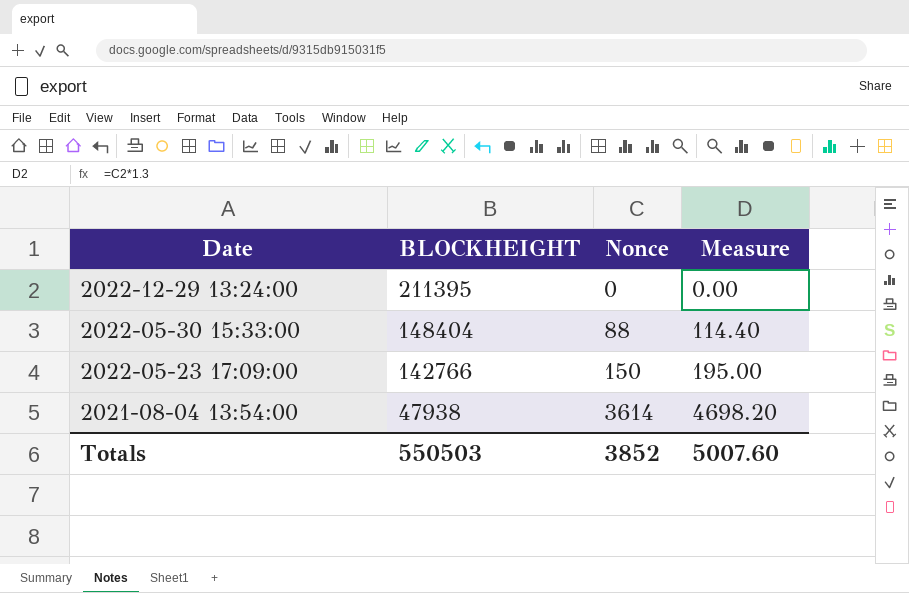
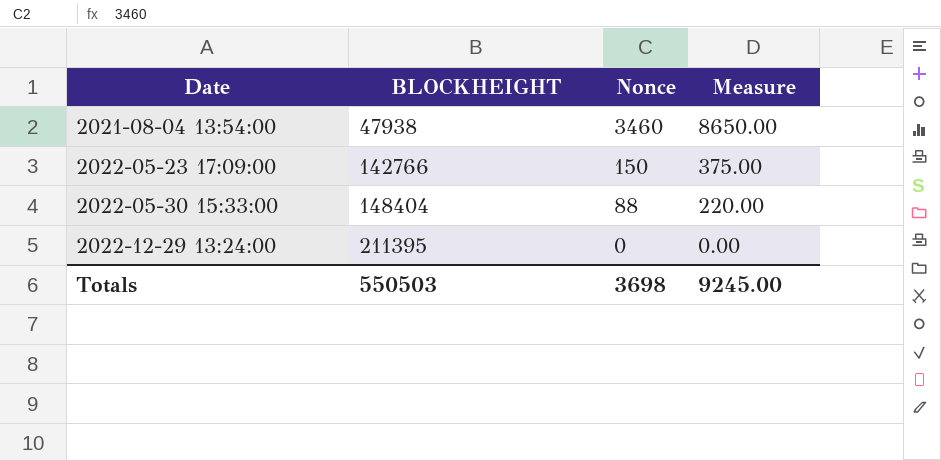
row order: Date descending -> Date ascending
column Measure | formula: [Nonce] * 1.3 -> [Nonce] * 2.5
2021-08-04 13:54:00 | Nonce: 3614 -> 3460
Totals | Nonce: 3852 -> 3698
Totals | Measure: 5007.60 -> 9245.00

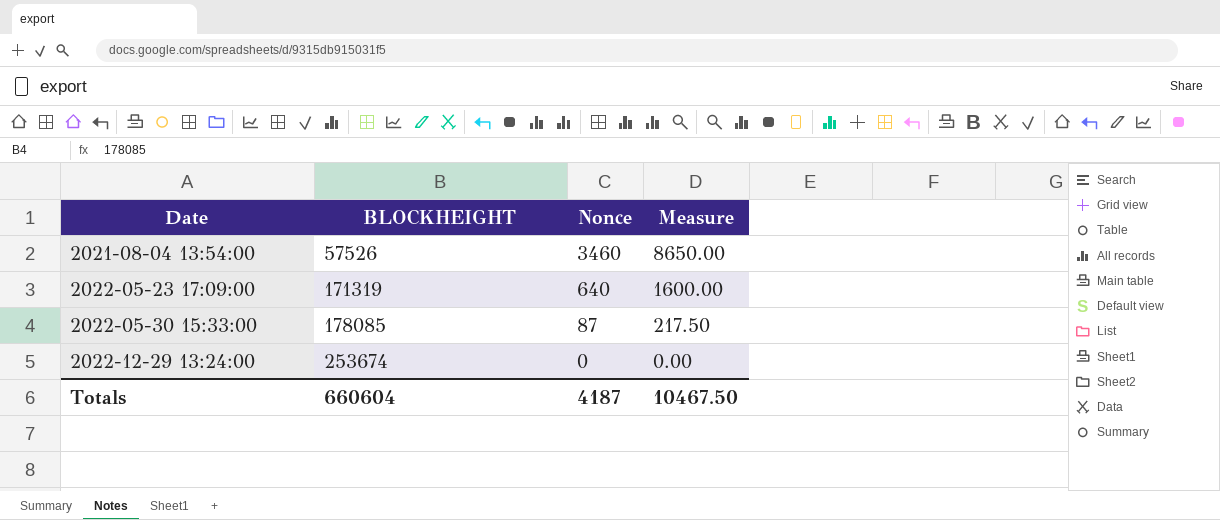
2021-08-04 13:54:00 | BLOCKHEIGHT: 47938 -> 57526
2022-05-23 17:09:00 | BLOCKHEIGHT: 142766 -> 171319
2022-05-23 17:09:00 | Nonce: 150 -> 640
2022-05-23 17:09:00 | Measure: 375.00 -> 1600.00
2022-05-30 15:33:00 | BLOCKHEIGHT: 148404 -> 178085
2022-05-30 15:33:00 | Nonce: 88 -> 87
2022-05-30 15:33:00 | Measure: 220.00 -> 217.50
2022-12-29 13:24:00 | BLOCKHEIGHT: 211395 -> 253674
Totals | BLOCKHEIGHT: 550503 -> 660604
Totals | Nonce: 3698 -> 4187
Totals | Measure: 9245.00 -> 10467.50

